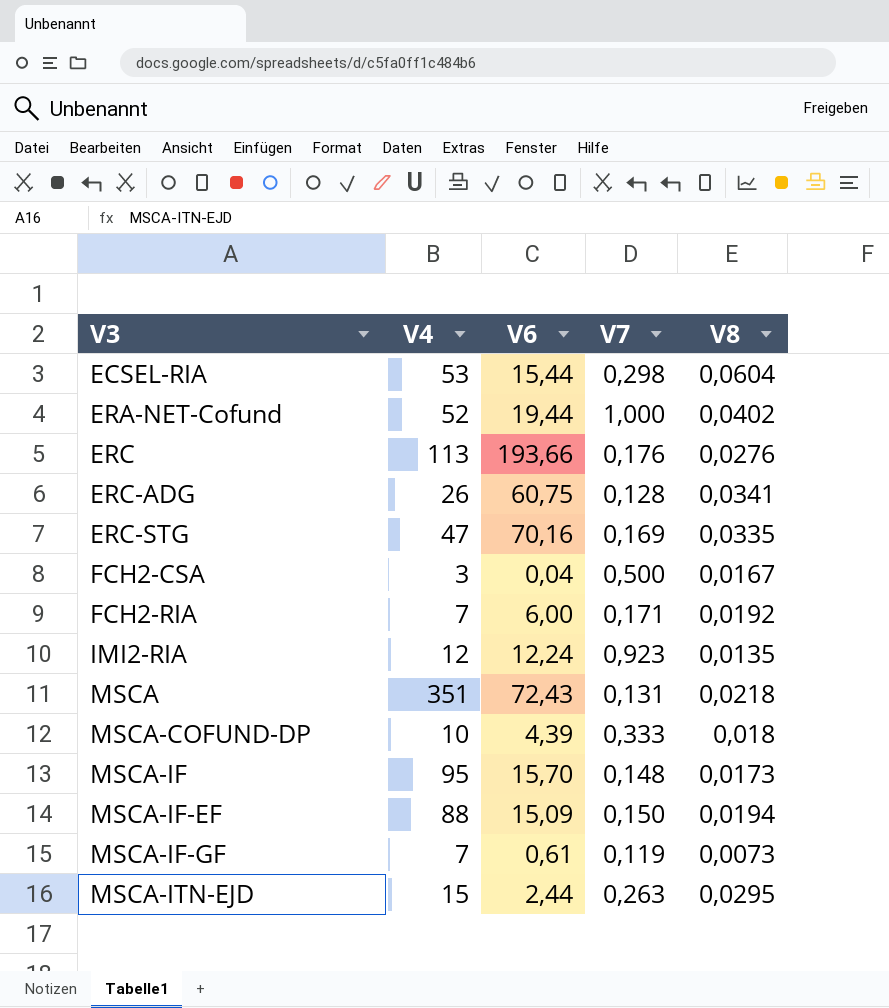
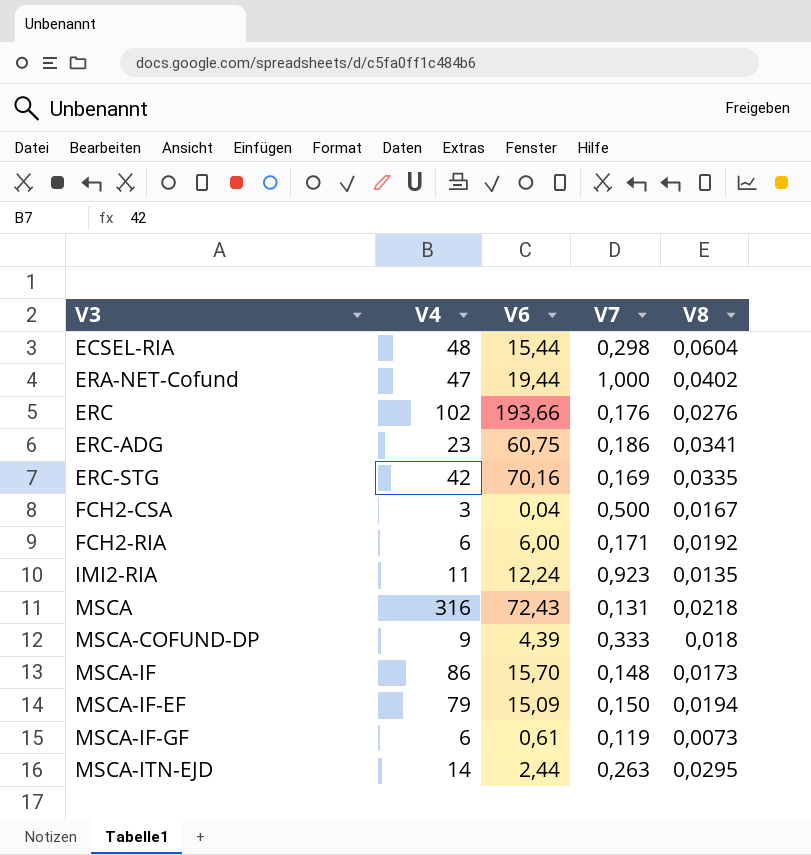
ECSEL-RIA | V4: 53 -> 48
ERA-NET-Cofund | V4: 52 -> 47
ERC | V4: 113 -> 102
ERC-ADG | V4: 26 -> 23
ERC-ADG | V7: 0,128 -> 0,186
ERC-STG | V4: 47 -> 42
FCH2-RIA | V4: 7 -> 6
IMI2-RIA | V4: 12 -> 11
MSCA | V4: 351 -> 316
MSCA-COFUND-DP | V4: 10 -> 9
MSCA-IF | V4: 95 -> 86
MSCA-IF-EF | V4: 88 -> 79
MSCA-IF-GF | V4: 7 -> 6
MSCA-ITN-EJD | V4: 15 -> 14

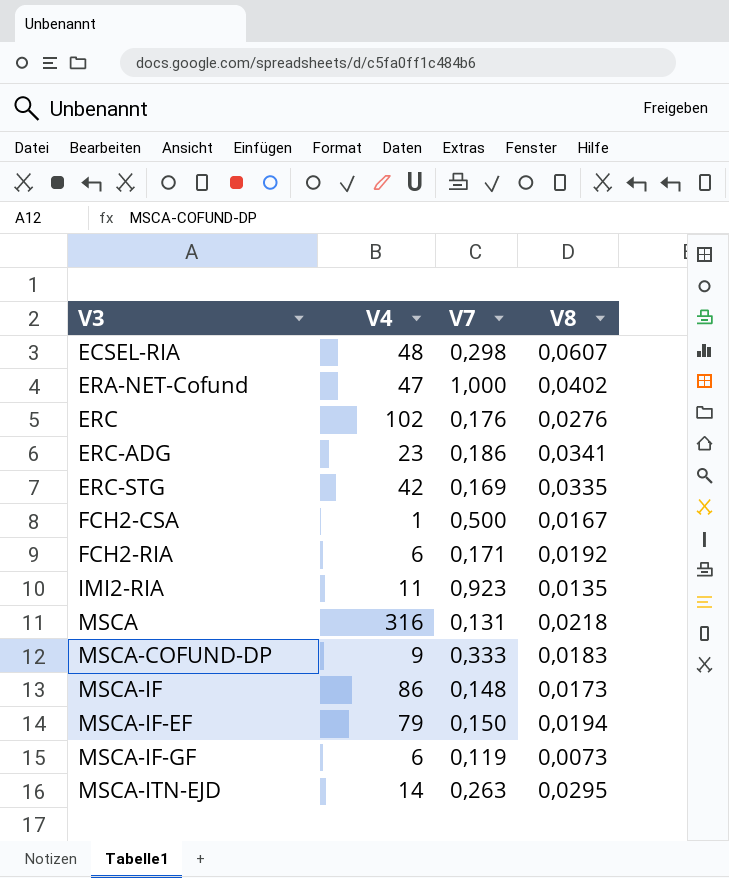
column V6 | position: 3 -> none
ECSEL-RIA | V8: 0,0604 -> 0,0607
FCH2-CSA | V4: 3 -> 1
MSCA-COFUND-DP | V8: 0,018 -> 0,0183

